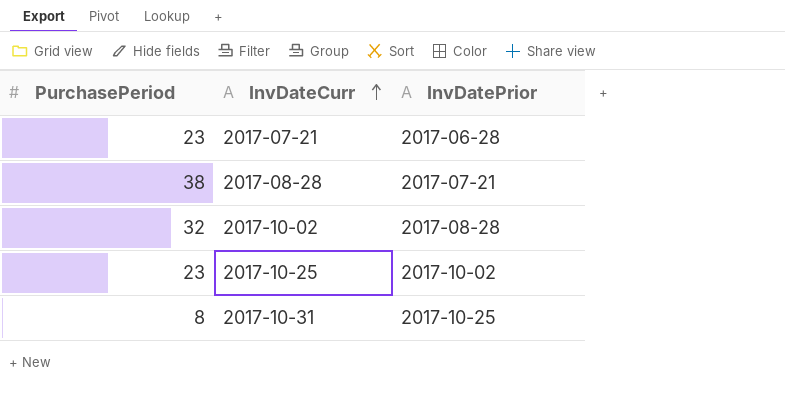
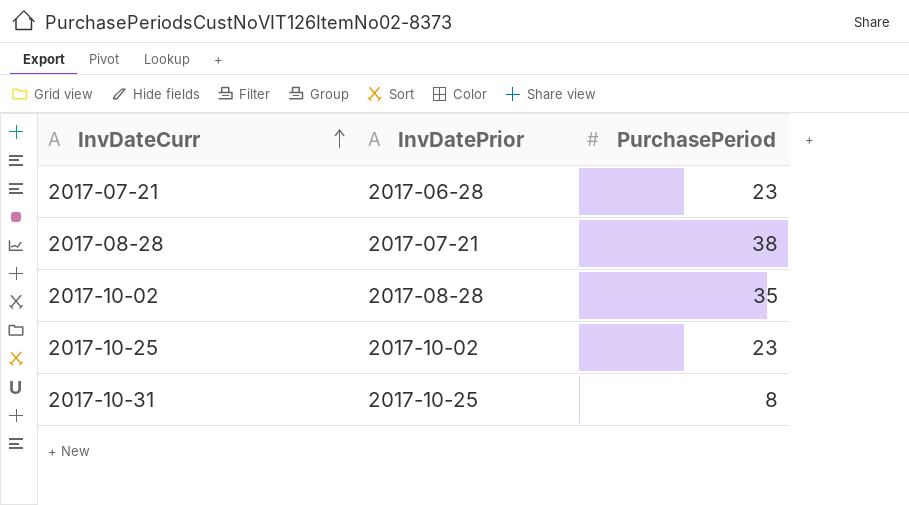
column PurchasePeriod | position: 1 -> 3
2017-10-02 | PurchasePeriod: 32 -> 35

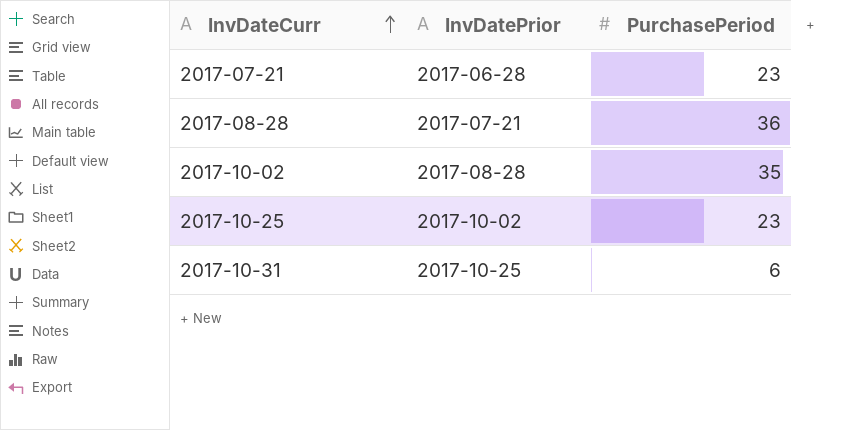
2017-08-28 | PurchasePeriod: 38 -> 36
2017-10-31 | PurchasePeriod: 8 -> 6

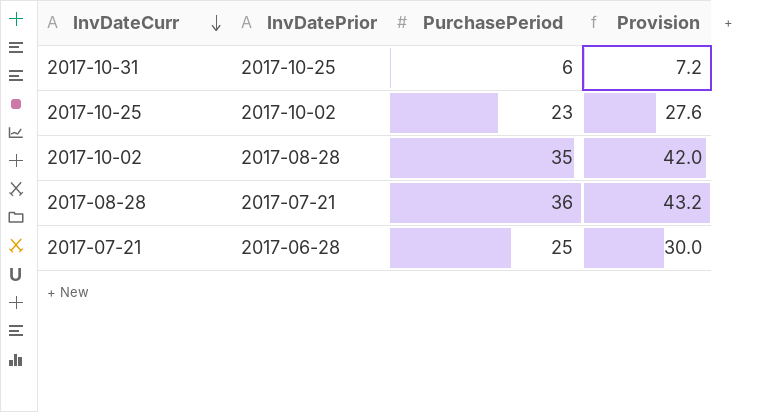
row order: InvDateCurr ascending -> InvDateCurr descending
column Provision | formula: none -> [PurchasePeriod] * 1.2
2017-07-21 | PurchasePeriod: 23 -> 25

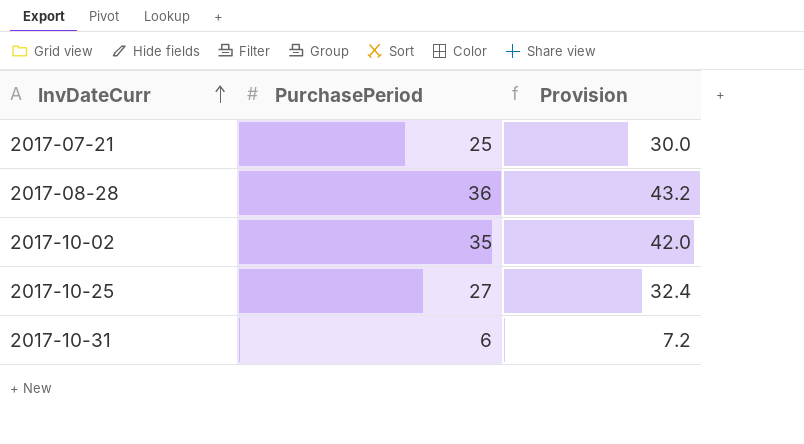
row order: InvDateCurr descending -> InvDateCurr ascending
column InvDatePrior | position: 2 -> none
2017-10-25 | PurchasePeriod: 23 -> 27
2017-10-25 | Provision: 27.6 -> 32.4

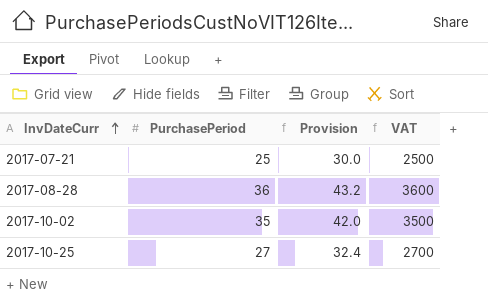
column VAT | formula: none -> [PurchasePeriod] * 100
row 2017-10-31: 6 | 7.2 -> none

